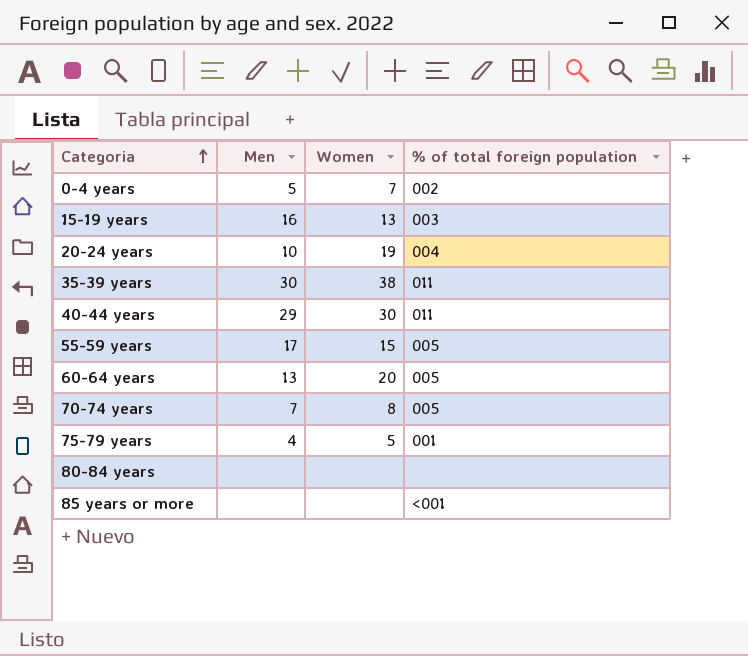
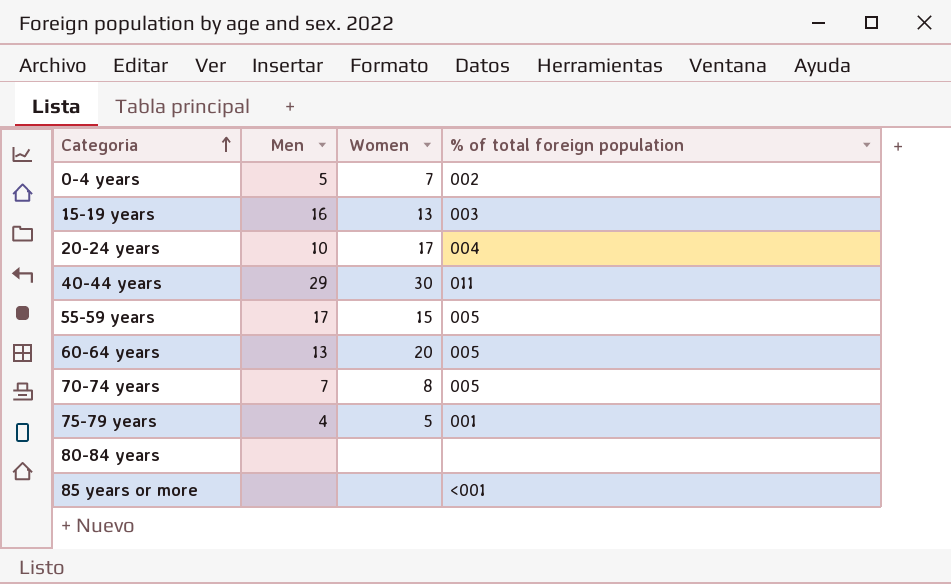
row 35-39 years: 30 | 38 | 011 -> none
20-24 years | Women: 19 -> 17

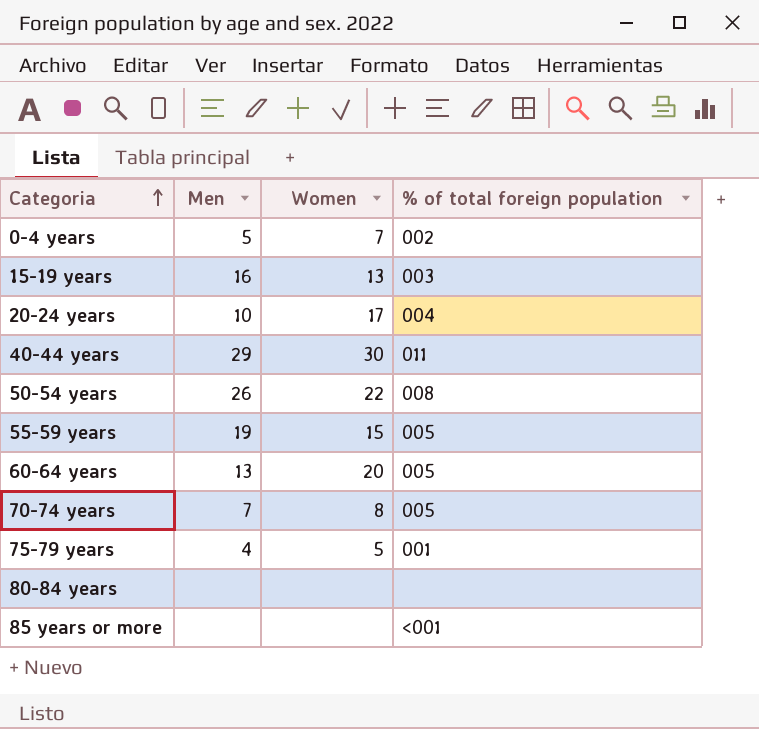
row 50-54 years: none -> 26 | 22 | 008
55-59 years | Men: 17 -> 19

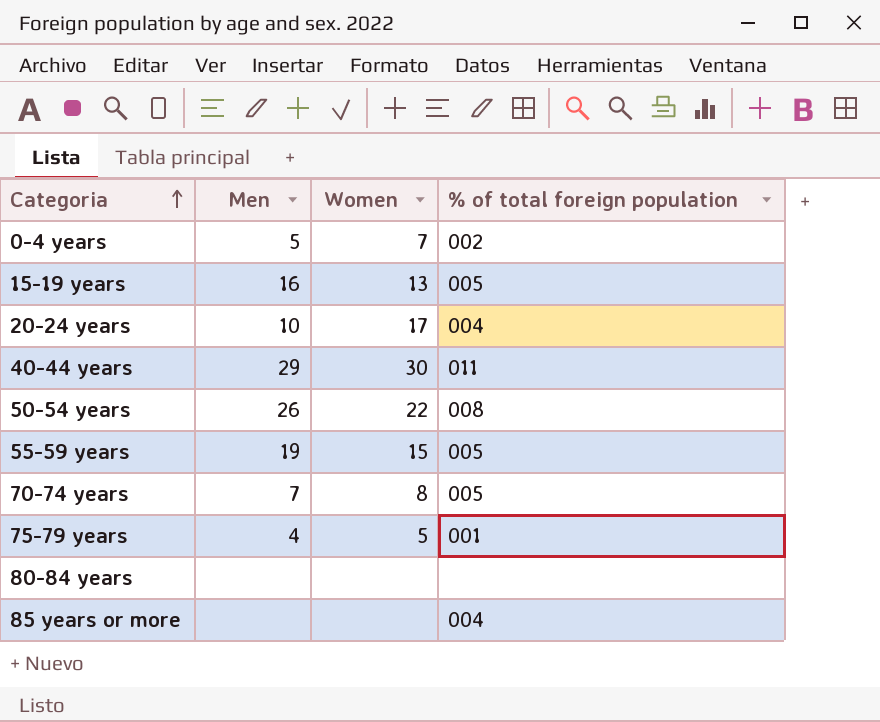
row 60-64 years: 13 | 20 | 005 -> none
15-19 years | % of total foreign population: 003 -> 005
85 years or more | % of total foreign population: <001 -> 004

